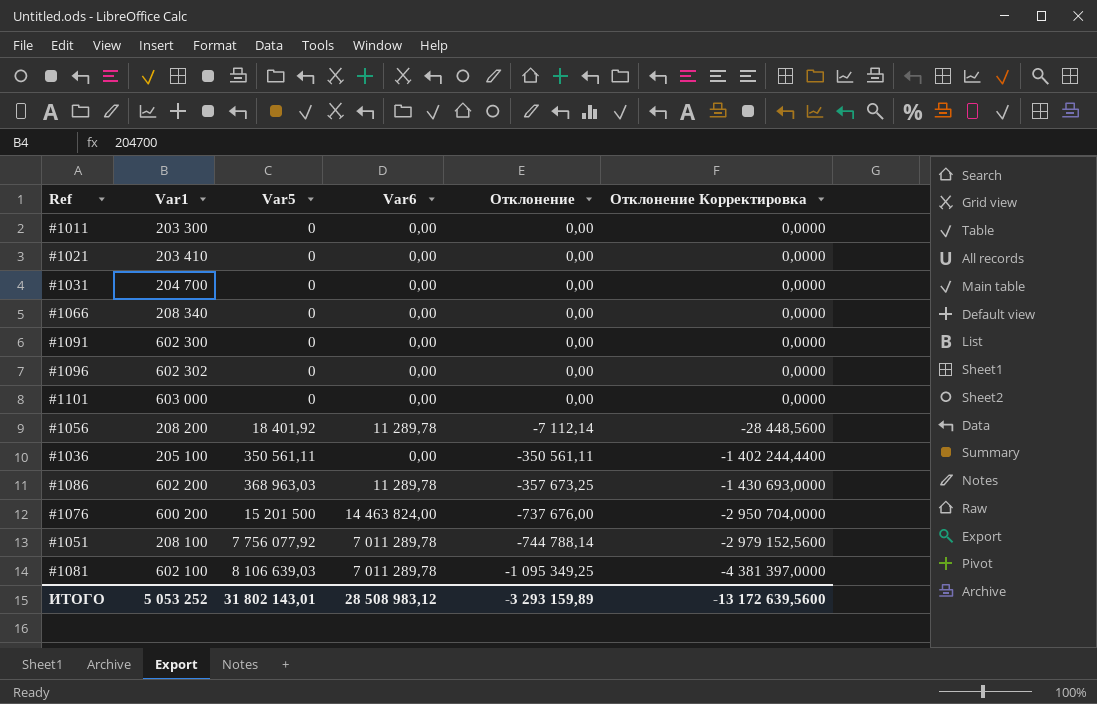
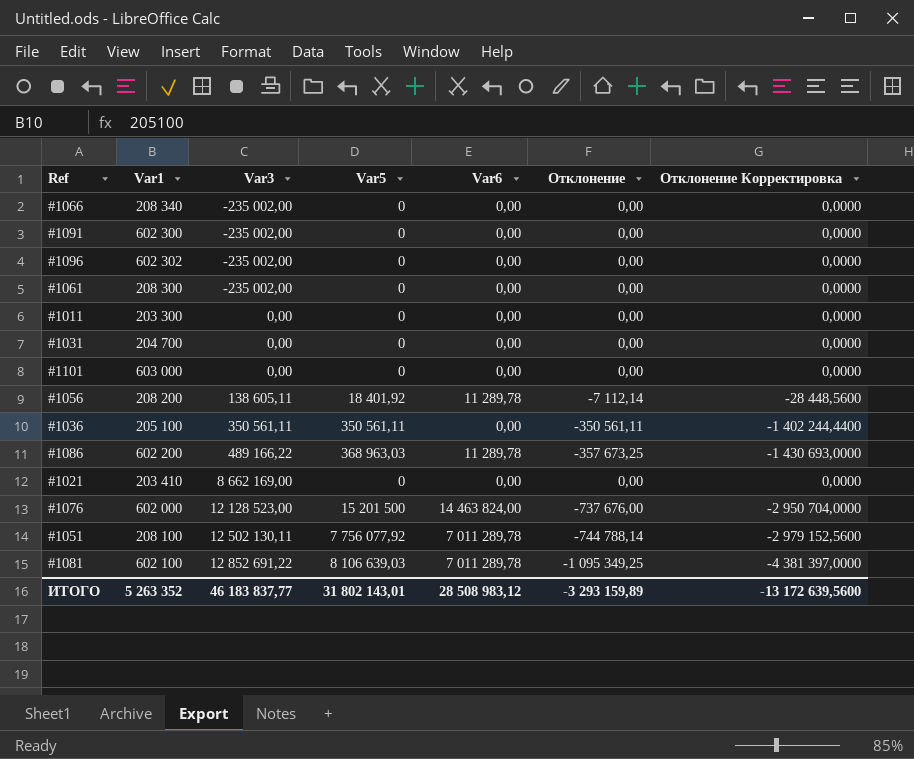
row order: Отклонение descending -> Var3 ascending
column Var3 | position: none -> 3
row #1061: none -> 208 300 | -235 002,00 | 0 | 0,00 | 0,00 | 0,0000
#1076 | Var1: 600 200 -> 602 000
ИТОГО | Var1: 5 053 252 -> 5 263 352

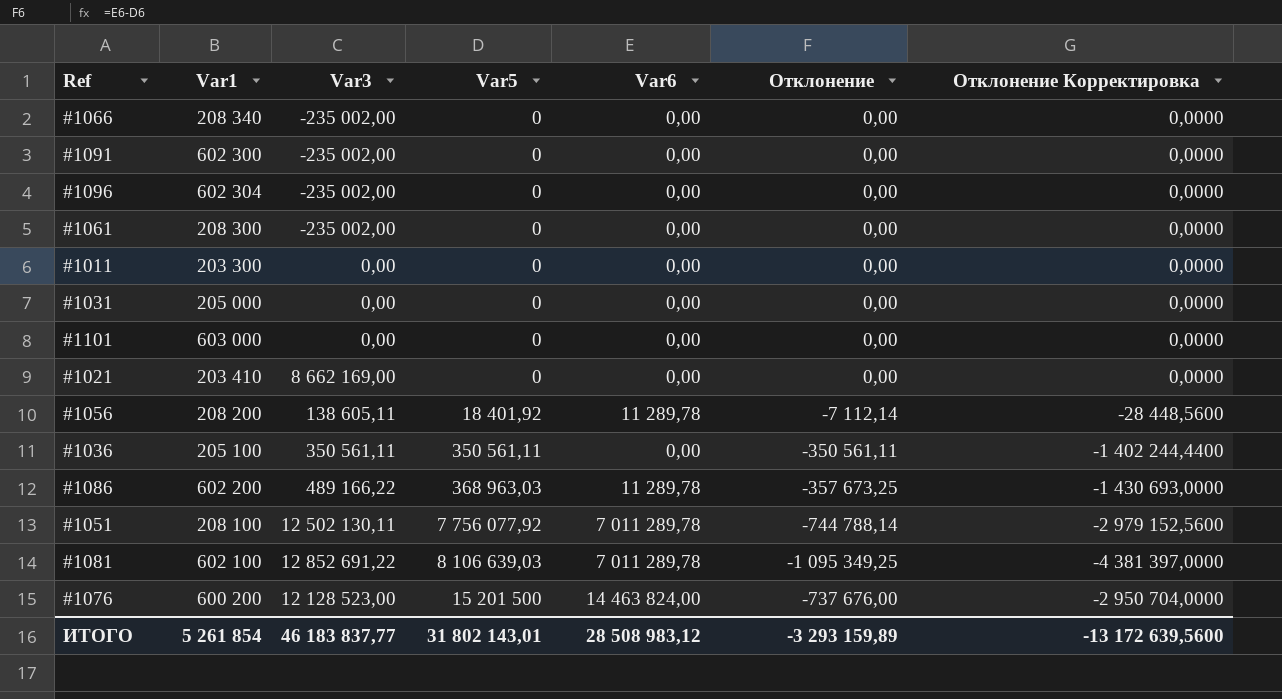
row order: Var3 ascending -> Var5 ascending
#1096 | Var1: 602 302 -> 602 304
#1031 | Var1: 204 700 -> 205 000
#1076 | Var1: 602 000 -> 600 200
ИТОГО | Var1: 5 263 352 -> 5 261 854

